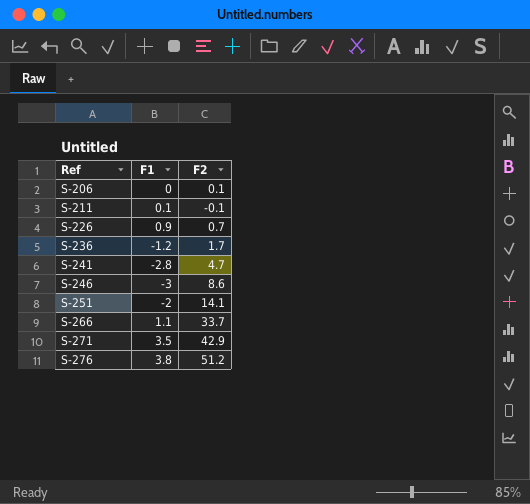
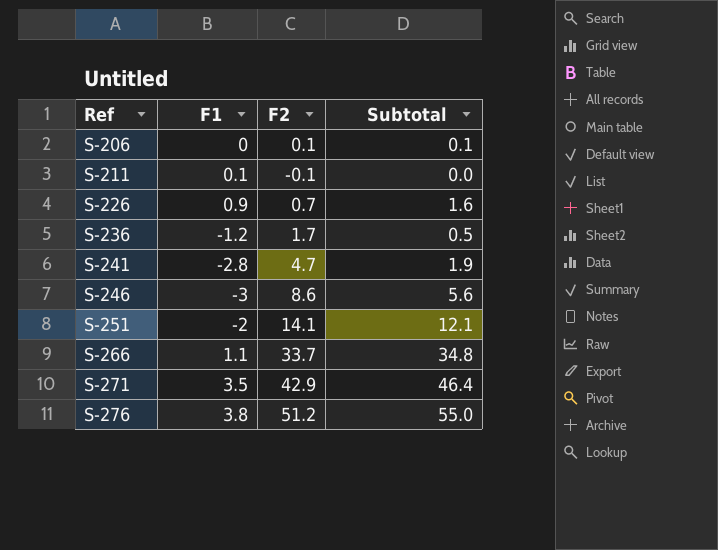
column Subtotal | formula: none -> [F1] + [F2]

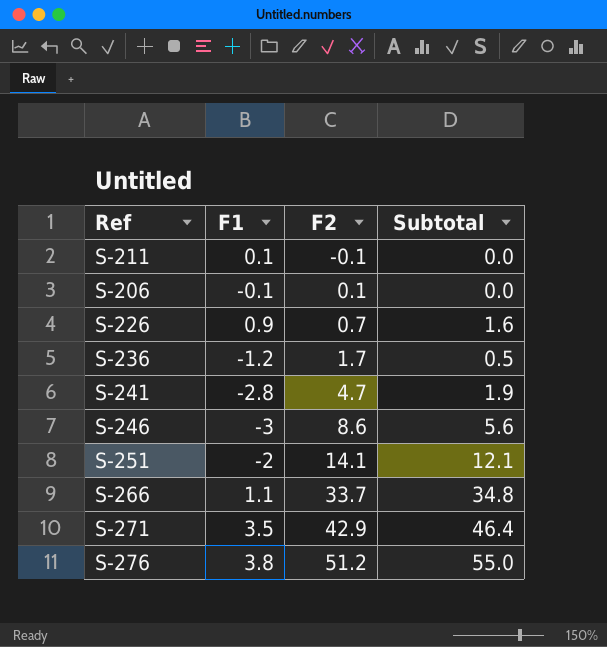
row order: Ref ascending -> F2 ascending
S-206 | F1: 0 -> -0.1
S-206 | Subtotal: 0.1 -> 0.0

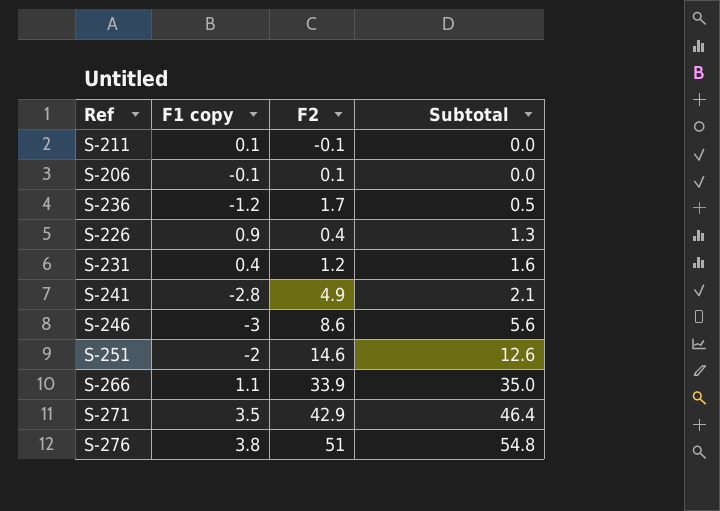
row order: F2 ascending -> Subtotal ascending
column name: F1 -> F1 copy
S-226 | F2: 0.7 -> 0.4
S-226 | Subtotal: 1.6 -> 1.3
row S-231: none -> 0.4 | 1.2 | 1.6
S-241 | F2: 4.7 -> 4.9
S-241 | Subtotal: 1.9 -> 2.1
S-251 | F2: 14.1 -> 14.6
S-251 | Subtotal: 12.1 -> 12.6
S-266 | F2: 33.7 -> 33.9
S-266 | Subtotal: 34.8 -> 35.0
S-276 | F2: 51.2 -> 51
S-276 | Subtotal: 55.0 -> 54.8

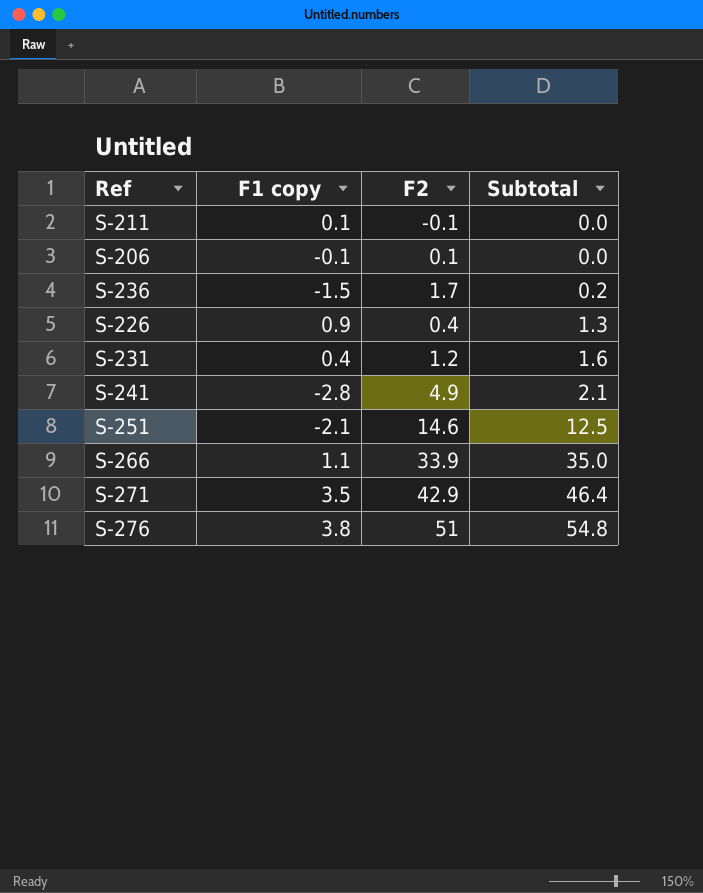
row S-246: -3 | 8.6 | 5.6 -> none
S-236 | F1 copy: -1.2 -> -1.5
S-236 | Subtotal: 0.5 -> 0.2
S-251 | F1 copy: -2 -> -2.1
S-251 | Subtotal: 12.6 -> 12.5

